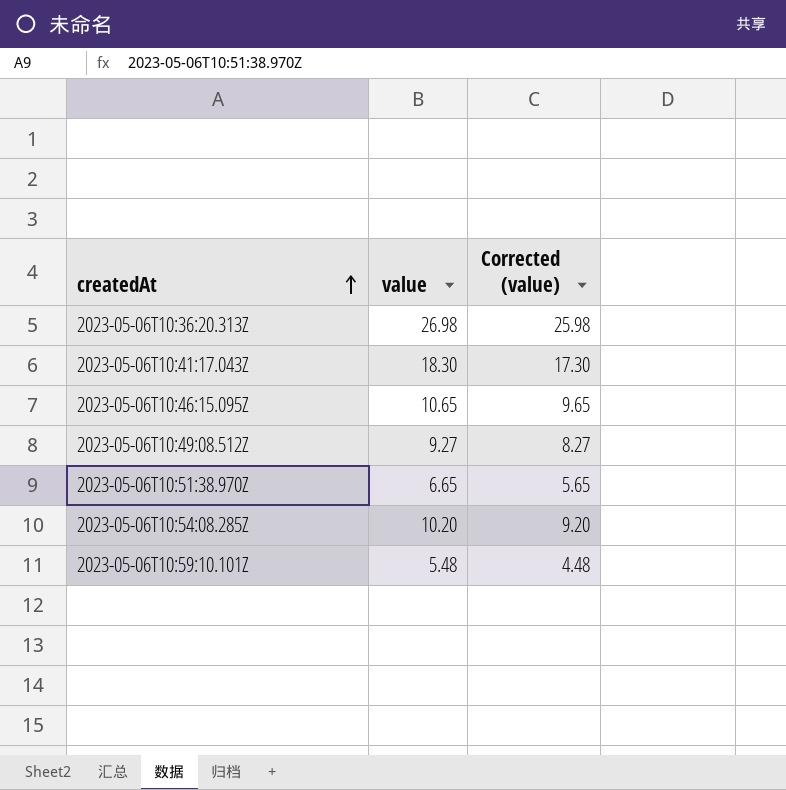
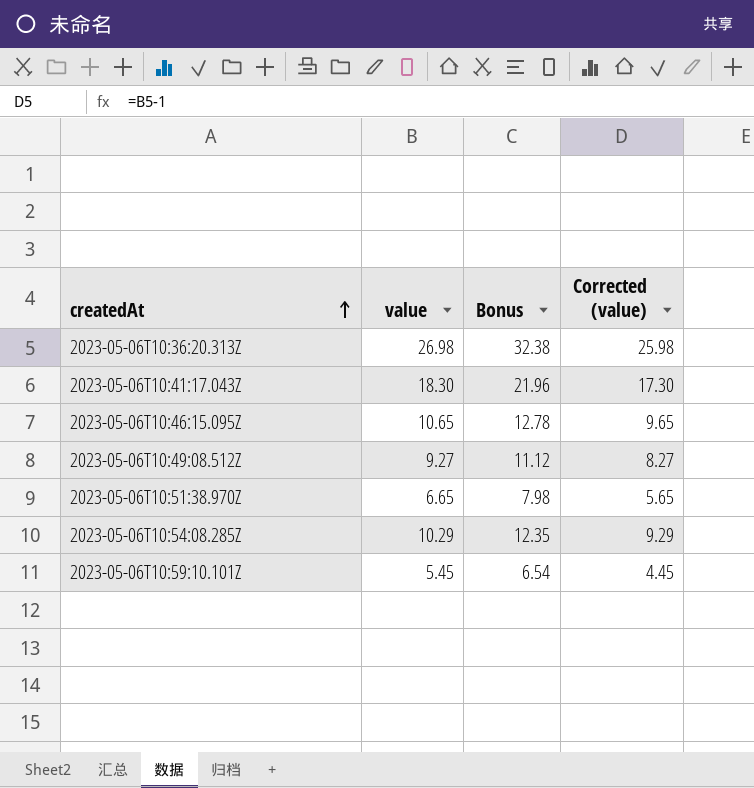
column Bonus | formula: none -> [value] * 1.2
2023-05-06T10:54:08.285Z | value: 10.20 -> 10.29
2023-05-06T10:54:08.285Z | Corrected (value): 9.20 -> 9.29
2023-05-06T10:59:10.101Z | value: 5.48 -> 5.45
2023-05-06T10:59:10.101Z | Corrected (value): 4.48 -> 4.45

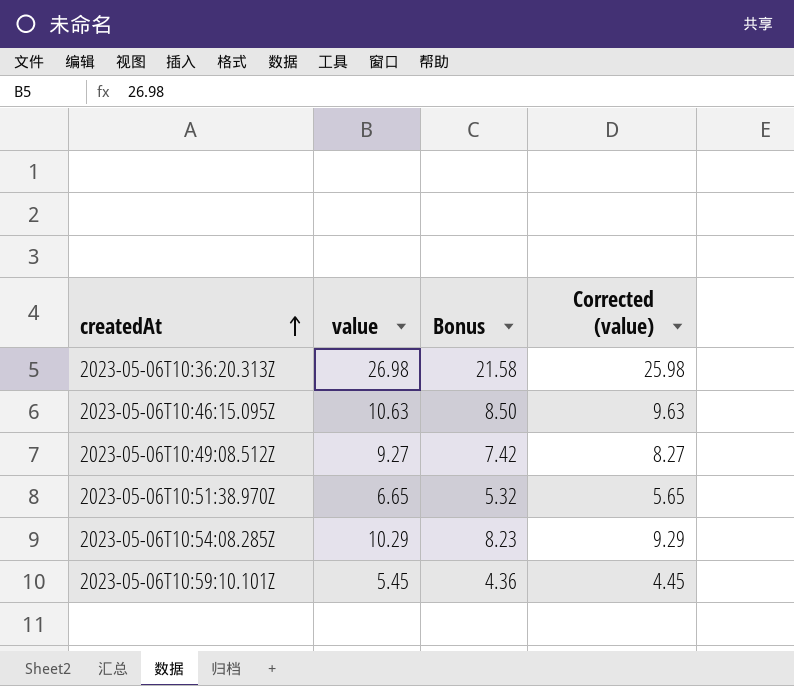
column Bonus | formula: [value] * 1.2 -> [value] * 0.8
row 2023-05-06T10:41:17.043Z: 18.30 | 21.96 | 17.30 -> none
2023-05-06T10:46:15.095Z | value: 10.65 -> 10.63
2023-05-06T10:46:15.095Z | Corrected (value): 9.65 -> 9.63

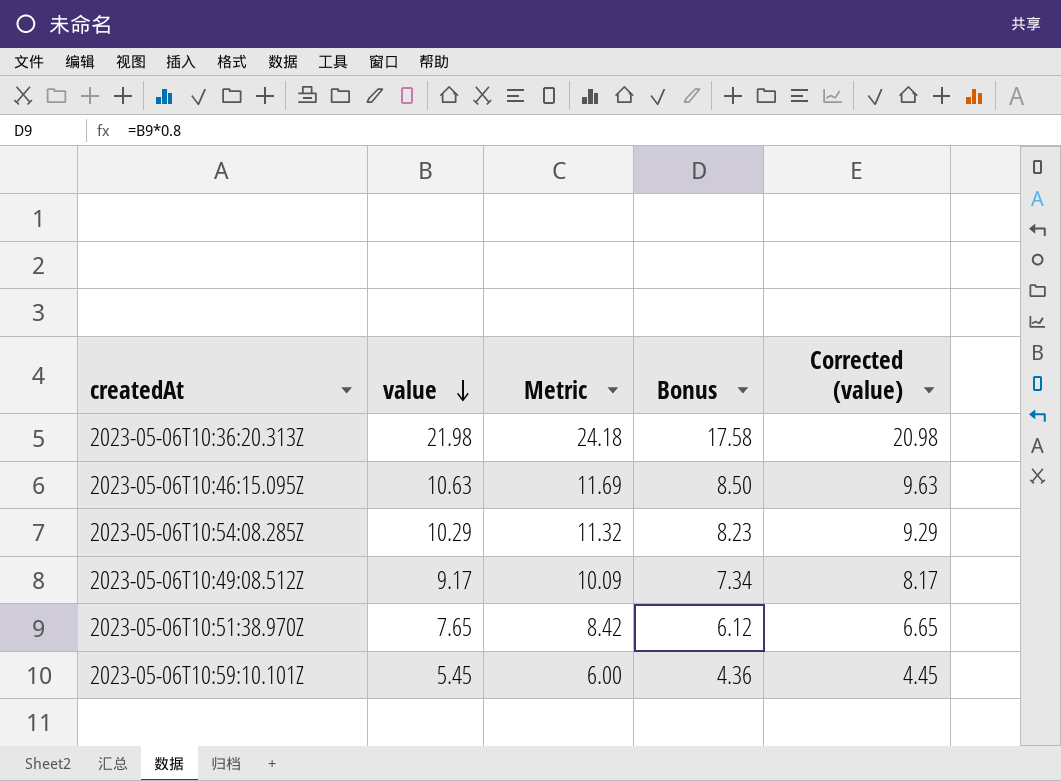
row order: createdAt ascending -> value descending
column Metric | formula: none -> [value] * 1.1
2023-05-06T10:36:20.313Z | value: 26.98 -> 21.98
2023-05-06T10:36:20.313Z | Bonus: 21.58 -> 17.58
2023-05-06T10:36:20.313Z | Corrected (value): 25.98 -> 20.98
2023-05-06T10:49:08.512Z | value: 9.27 -> 9.17
2023-05-06T10:49:08.512Z | Bonus: 7.42 -> 7.34
2023-05-06T10:49:08.512Z | Corrected (value): 8.27 -> 8.17
2023-05-06T10:51:38.970Z | value: 6.65 -> 7.65
2023-05-06T10:51:38.970Z | Bonus: 5.32 -> 6.12
2023-05-06T10:51:38.970Z | Corrected (value): 5.65 -> 6.65

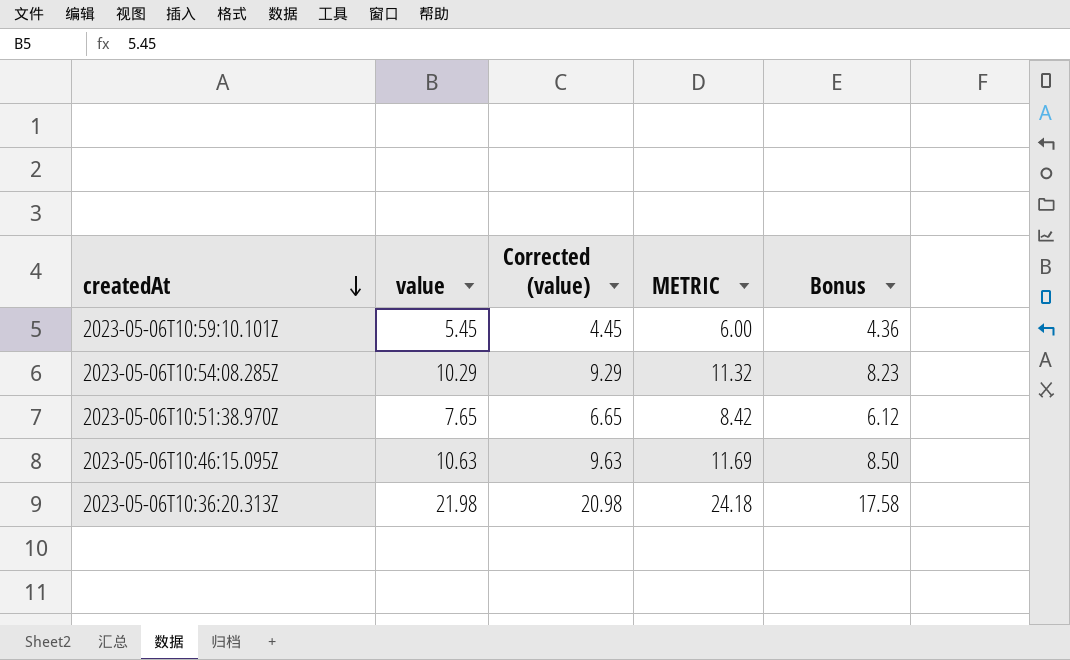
row order: value descending -> createdAt descending
column Corrected (value) | position: 5 -> 3
column name: Metric -> METRIC
row 2023-05-06T10:49:08.512Z: 9.17 | 10.09 | 7.34 | 8.17 -> none

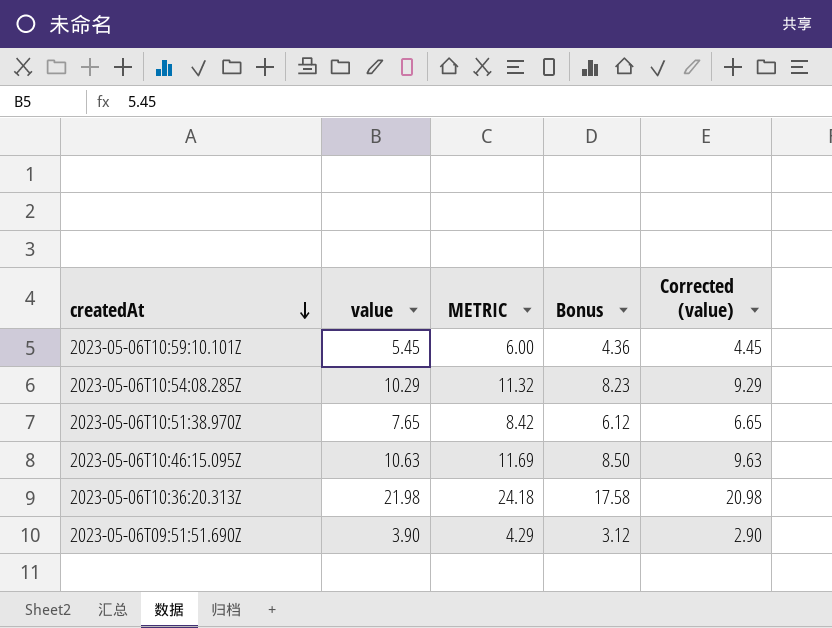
column Corrected (value) | position: 3 -> 5
row 2023-05-06T09:51:51.690Z: none -> 3.90 | 4.29 | 3.12 | 2.90

